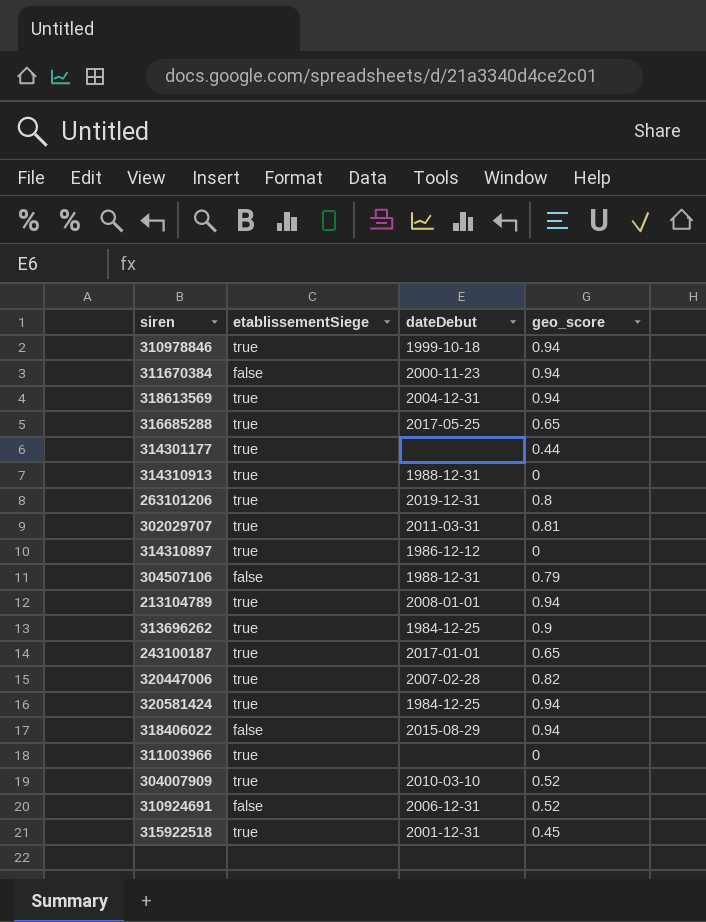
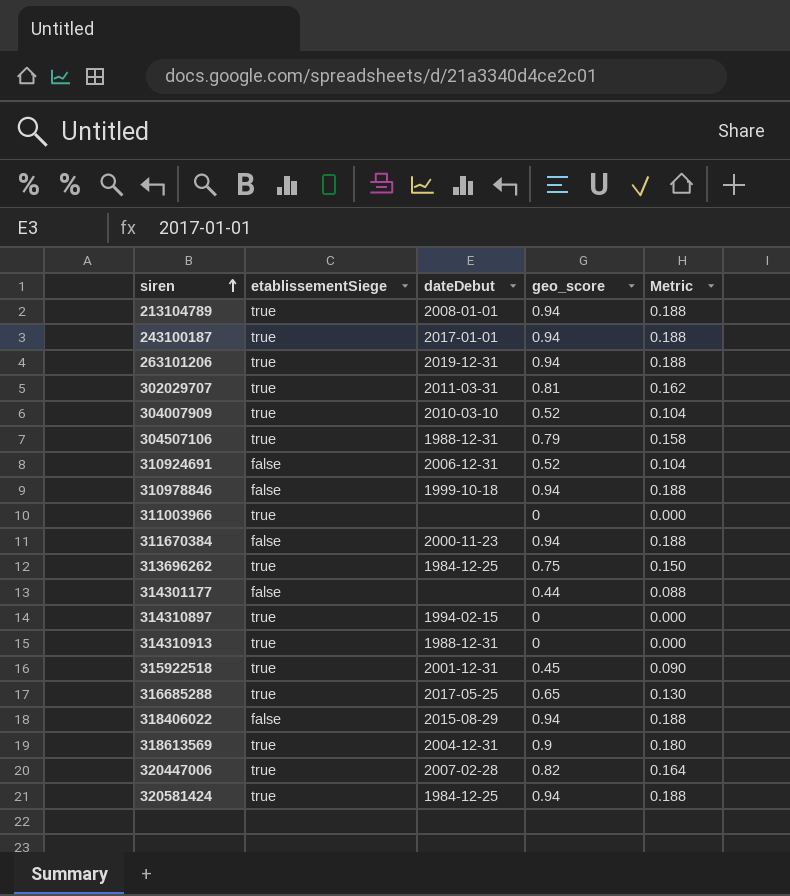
row order: none -> siren ascending
column Metric | formula: none -> [geo_score] * 0.2
243100187 | geo_score: 0.65 -> 0.94
263101206 | geo_score: 0.8 -> 0.94
304507106 | etablissementSiege: false -> true
310978846 | etablissementSiege: true -> false
313696262 | geo_score: 0.9 -> 0.75
314301177 | etablissementSiege: true -> false
314310897 | dateDebut: 1986-12-12 -> 1994-02-15
318613569 | geo_score: 0.94 -> 0.9

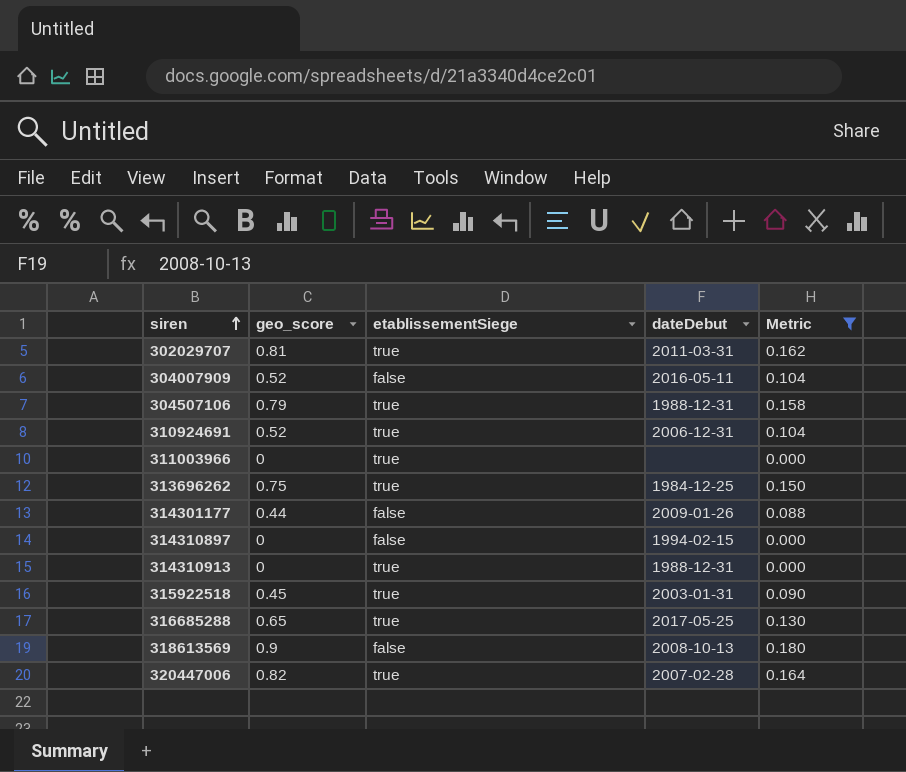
filter: none -> Metric != 0.188
column geo_score | position: 4 -> 2
304007909 | etablissementSiege: true -> false
304007909 | dateDebut: 2010-03-10 -> 2016-05-11
310924691 | etablissementSiege: false -> true
314301177 | dateDebut: none -> 2009-01-26
314310897 | etablissementSiege: true -> false
315922518 | dateDebut: 2001-12-31 -> 2003-01-31
318613569 | etablissementSiege: true -> false
318613569 | dateDebut: 2004-12-31 -> 2008-10-13

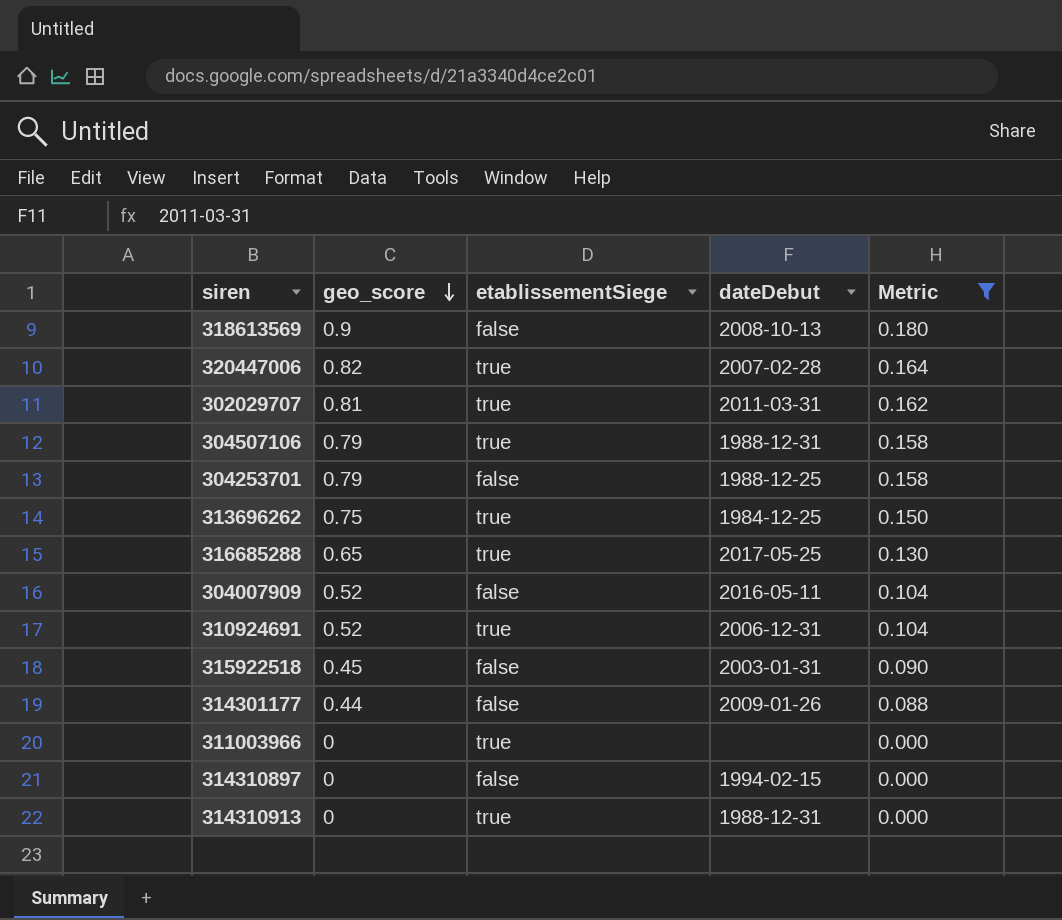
row order: siren ascending -> geo_score descending
row 304253701: none -> 0.79 | false | 1988-12-25 | 0.158
315922518 | etablissementSiege: true -> false

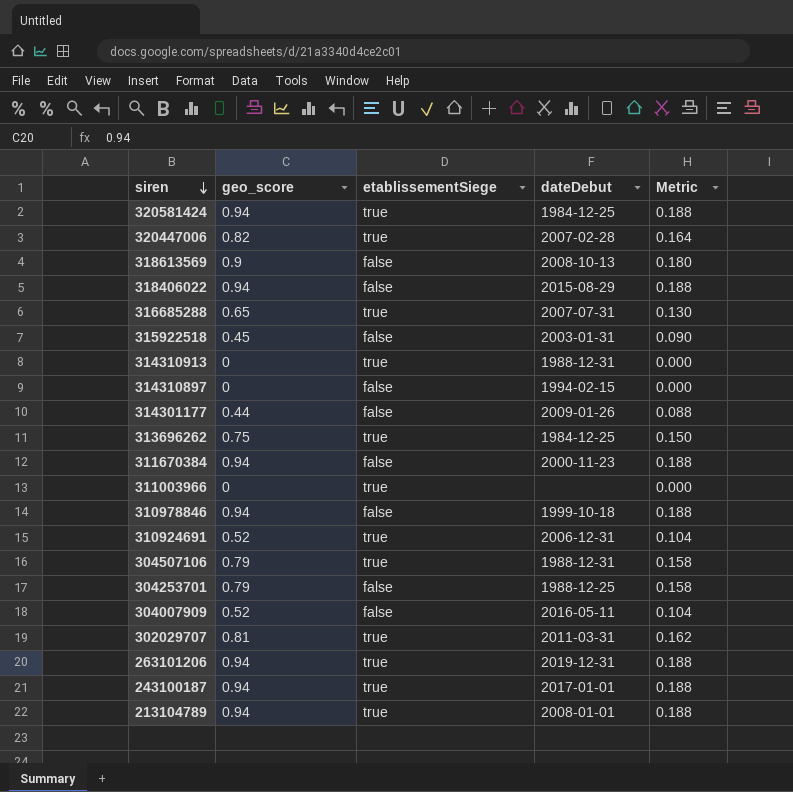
filter: Metric != 0.188 -> none
row order: geo_score descending -> siren descending
316685288 | dateDebut: 2017-05-25 -> 2007-07-31

